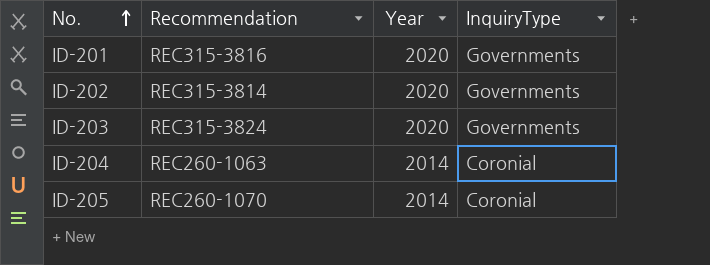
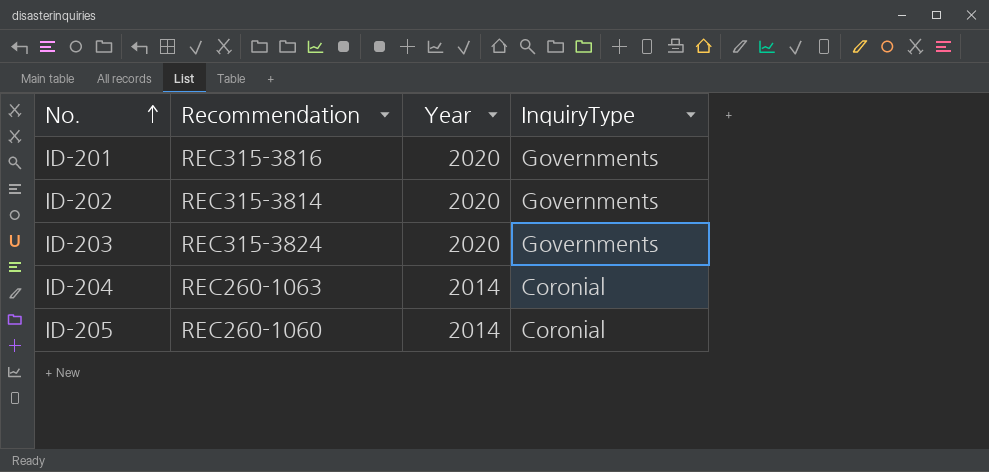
ID-205 | Recommendation: REC260-1070 -> REC260-1060

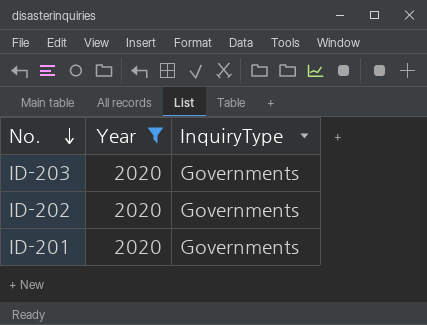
filter: none -> Year = 2020
row order: No. ascending -> No. descending
column Recommendation | position: 2 -> none

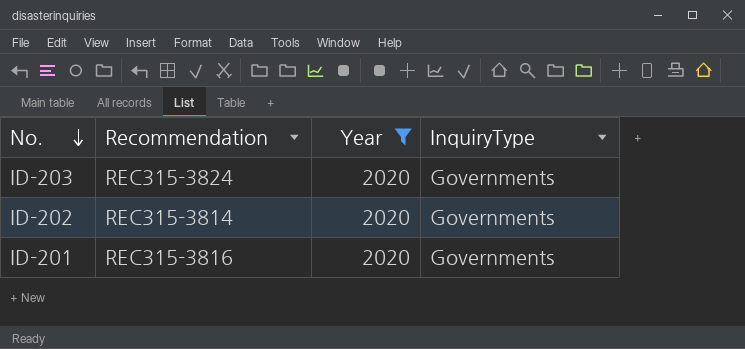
column Recommendation | position: none -> 2

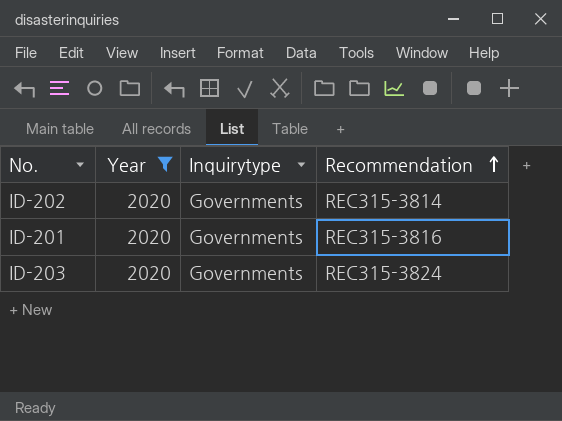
row order: No. descending -> Recommendation ascending
column name: InquiryType -> Inquirytype
column Recommendation | position: 2 -> 4

